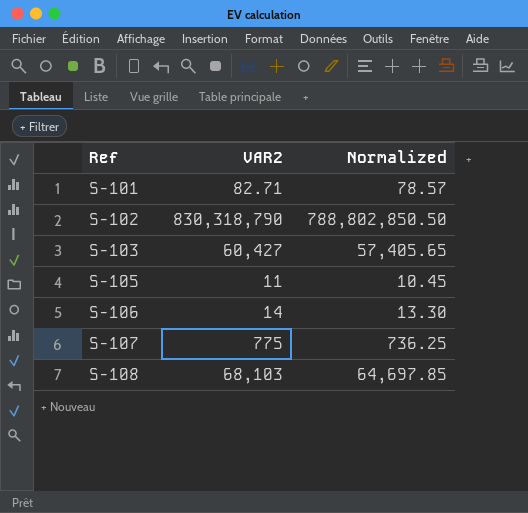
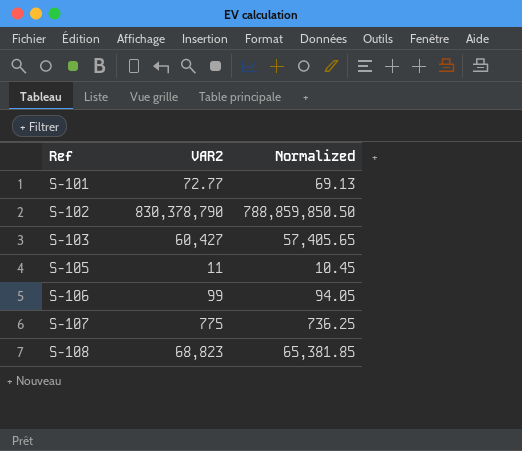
S-101 | VAR2: 82.71 -> 72.77
S-101 | Normalized: 78.57 -> 69.13
S-102 | VAR2: 830,318,790 -> 830,378,790
S-102 | Normalized: 788,802,850.50 -> 788,859,850.50
S-106 | VAR2: 14 -> 99
S-106 | Normalized: 13.30 -> 94.05
S-108 | VAR2: 68,103 -> 68,823
S-108 | Normalized: 64,697.85 -> 65,381.85

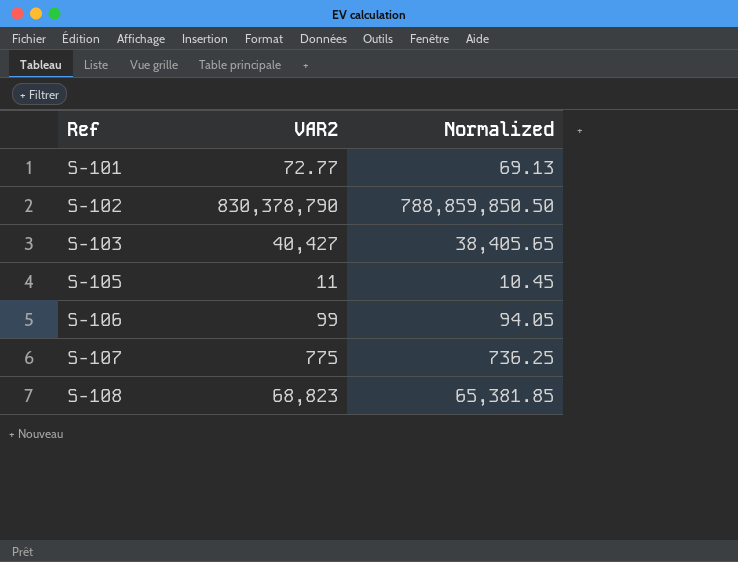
S-103 | VAR2: 60,427 -> 40,427
S-103 | Normalized: 57,405.65 -> 38,405.65

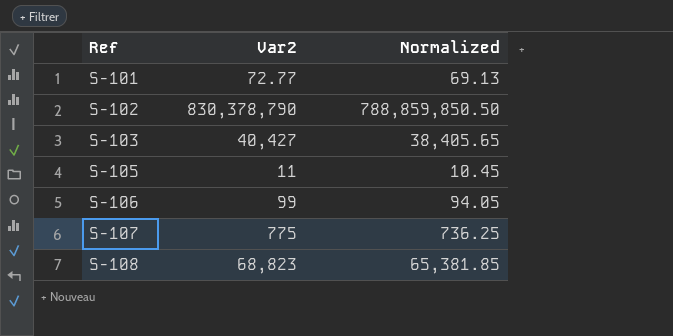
column name: VAR2 -> Var2

